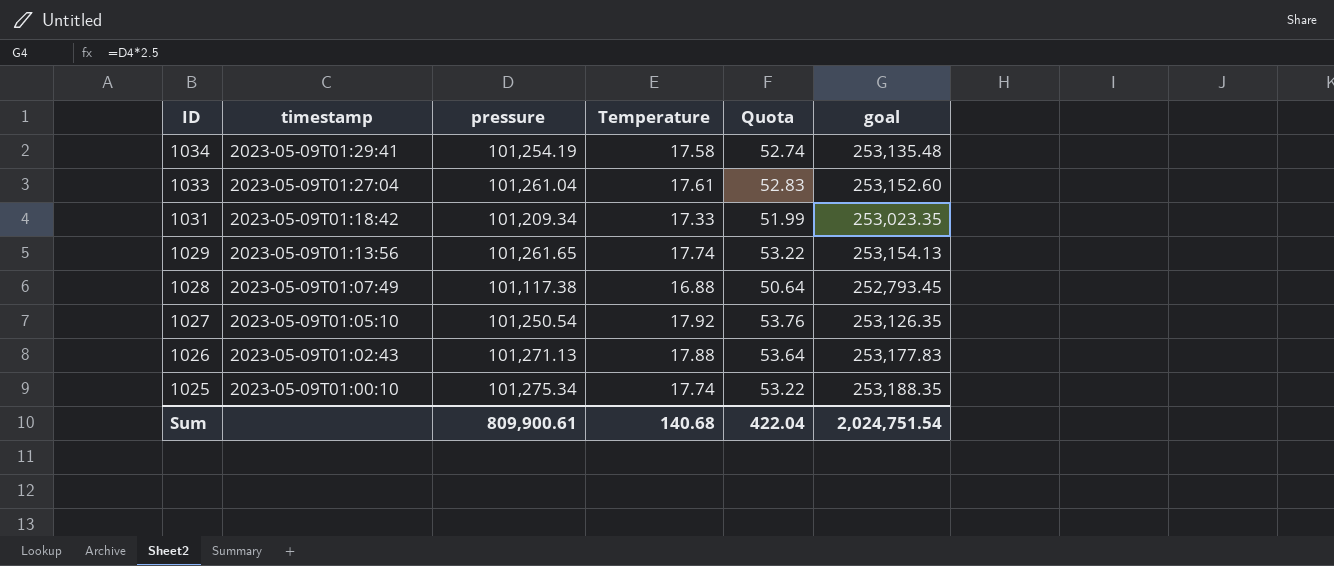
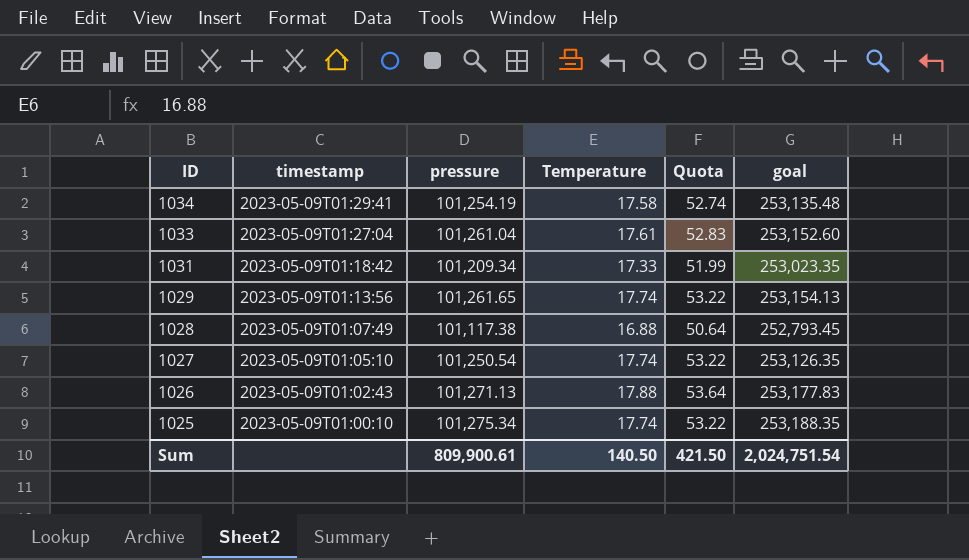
1027 | Temperature: 17.92 -> 17.74
1027 | Quota: 53.76 -> 53.22
Sum | Temperature: 140.68 -> 140.50
Sum | Quota: 422.04 -> 421.50

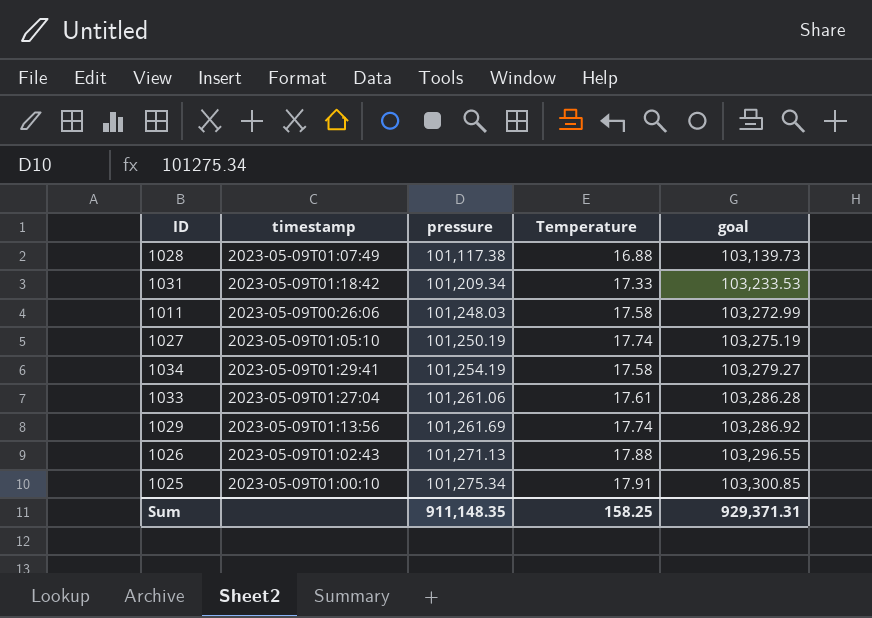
row order: ID descending -> pressure ascending
column Quota | formula: [Temperature] * 3 -> none
column goal | formula: [pressure] * 2.5 -> [pressure] * 1.02
row 1011: none -> 2023-05-09T00:26:06 | 101,248.03 | 17.58 | 103,272.99
1027 | pressure: 101,250.54 -> 101,250.19
1033 | pressure: 101,261.04 -> 101,261.06
1029 | pressure: 101,261.65 -> 101,261.69
1025 | Temperature: 17.74 -> 17.91
Sum | pressure: 809,900.61 -> 911,148.35
Sum | Temperature: 140.50 -> 158.25
Sum | goal: 2,024,751.54 -> 929,371.31

